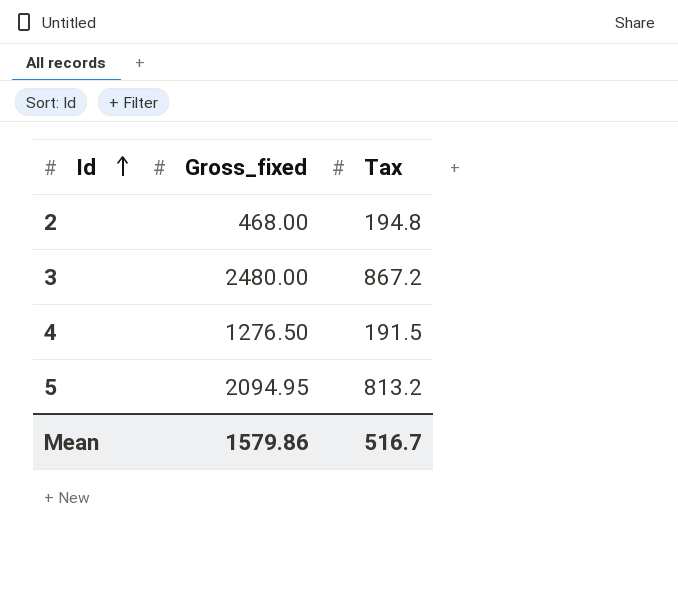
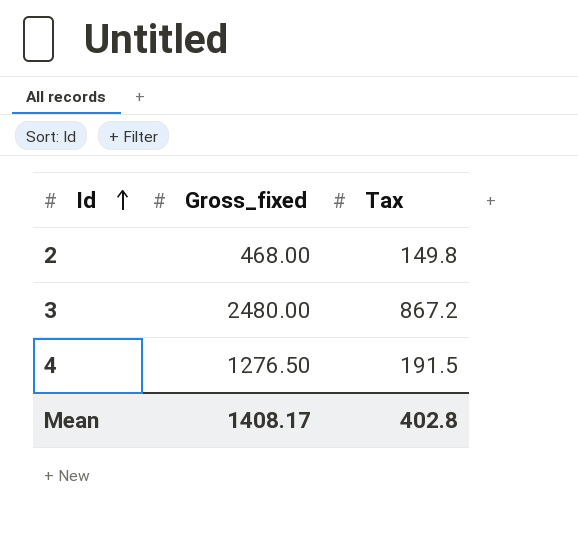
row 5: 2094.95 | 813.2 -> none
2 | Tax: 194.8 -> 149.8
Mean | Gross_fixed: 1579.86 -> 1408.17
Mean | Tax: 516.7 -> 402.8

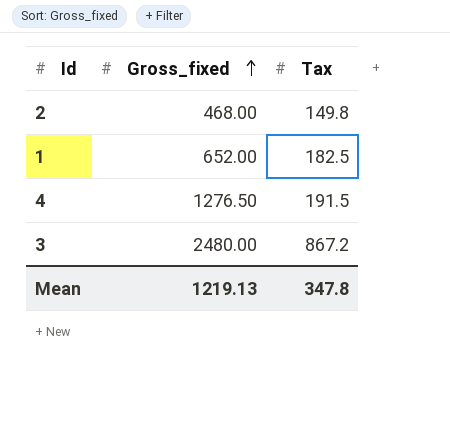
row order: Id ascending -> Gross_fixed ascending
row 1: none -> 652.00 | 182.5
Mean | Gross_fixed: 1408.17 -> 1219.13
Mean | Tax: 402.8 -> 347.8

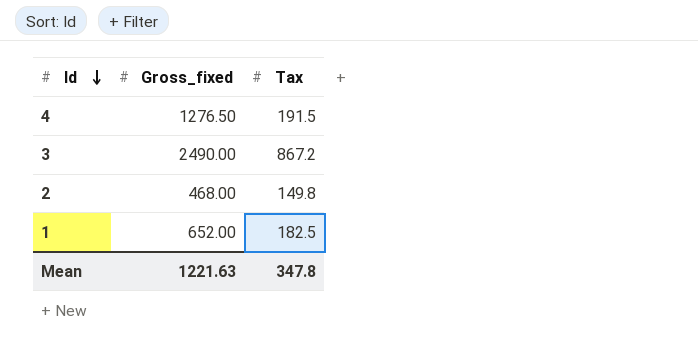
row order: Gross_fixed ascending -> Id descending
3 | Gross_fixed: 2480.00 -> 2490.00
Mean | Gross_fixed: 1219.13 -> 1221.63

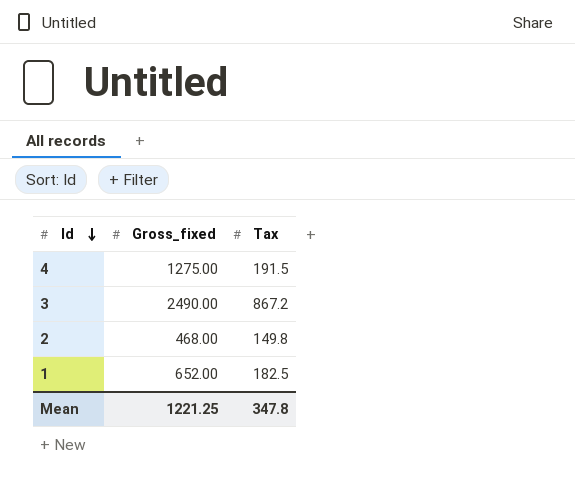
4 | Gross_fixed: 1276.50 -> 1275.00
Mean | Gross_fixed: 1221.63 -> 1221.25

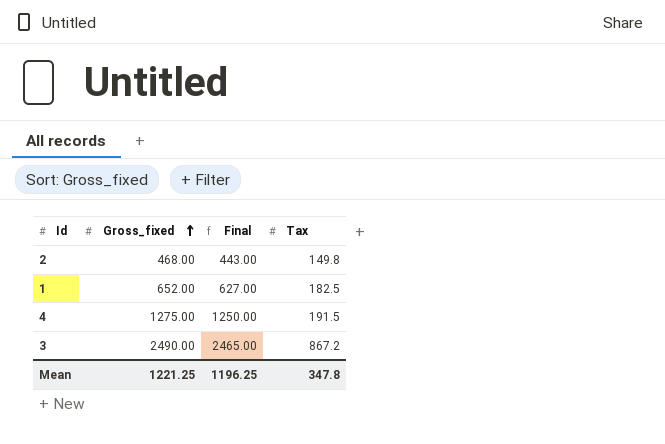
row order: Id descending -> Gross_fixed ascending
column Final | formula: none -> [Gross_fixed] - 25

